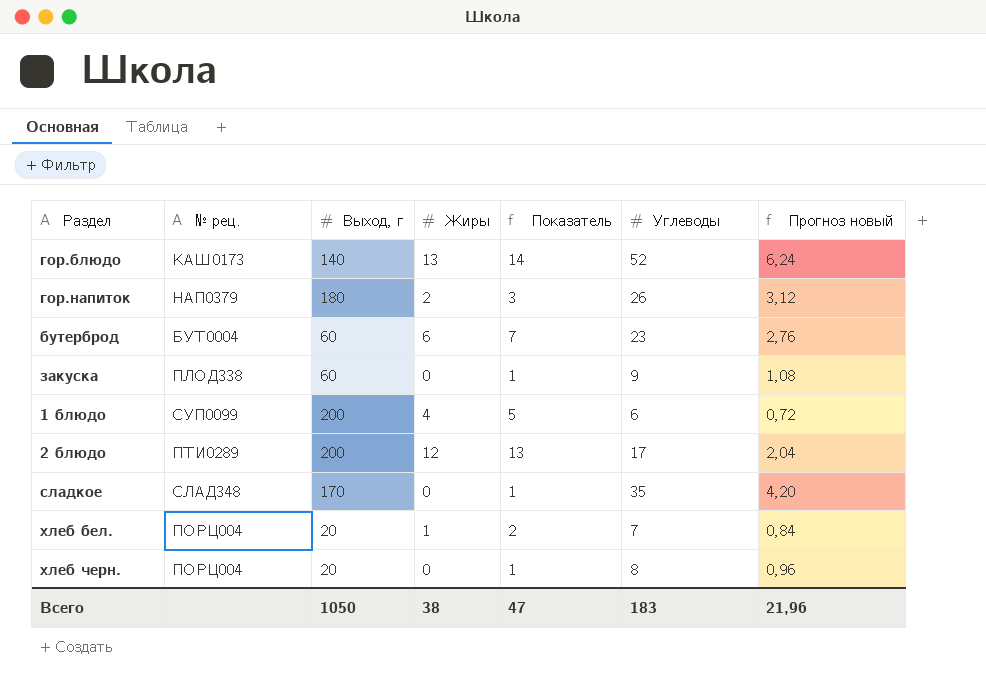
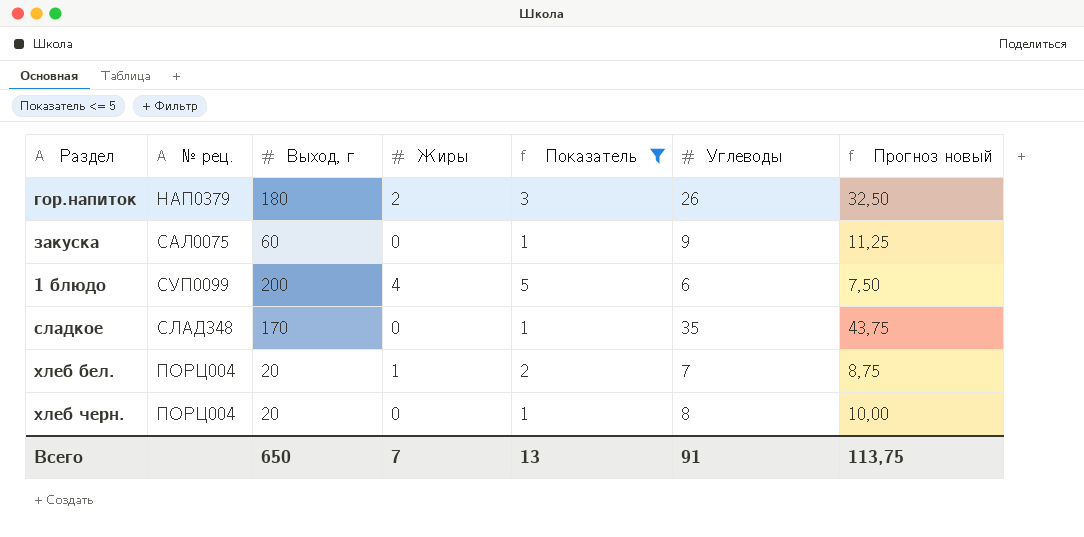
filter: none -> Показатель <= 5
column Прогноз новый | formula: [Углеводы] * 0,12 -> [Углеводы] * 1,25
закуска | № рец.: ПЛОД338 -> САЛ0075
Всего | Выход, г: 1050 -> 650
Всего | Жиры: 38 -> 7
Всего | Показатель: 47 -> 13
Всего | Углеводы: 183 -> 91
Всего | Прогноз новый: 21,96 -> 113,75

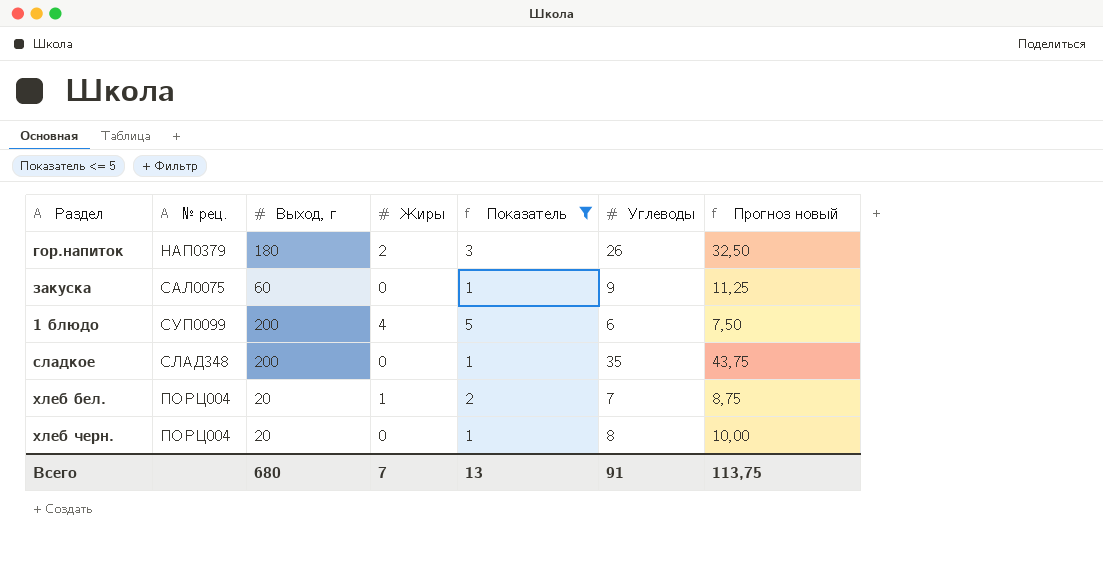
сладкое | Выход, г: 170 -> 200
Всего | Выход, г: 650 -> 680

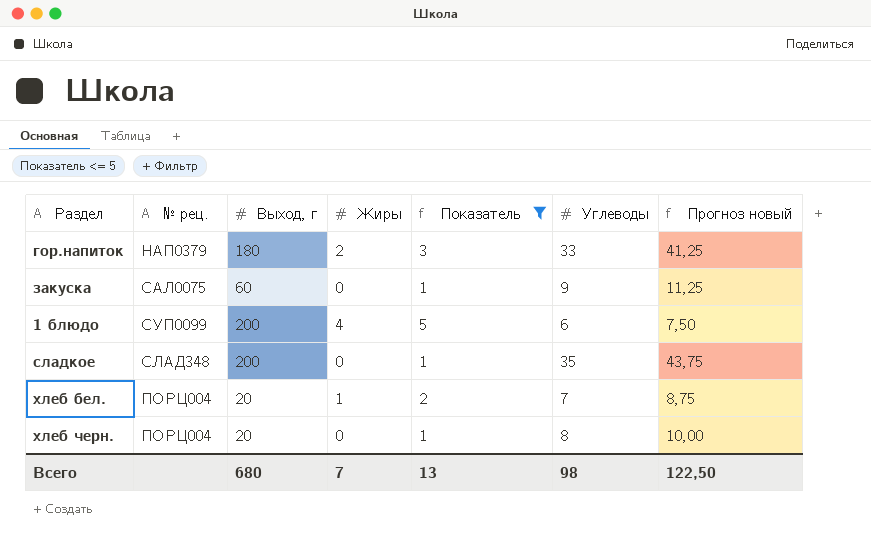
гор.напиток | Углеводы: 26 -> 33
гор.напиток | Прогноз новый: 32,50 -> 41,25
Всего | Углеводы: 91 -> 98
Всего | Прогноз новый: 113,75 -> 122,50

